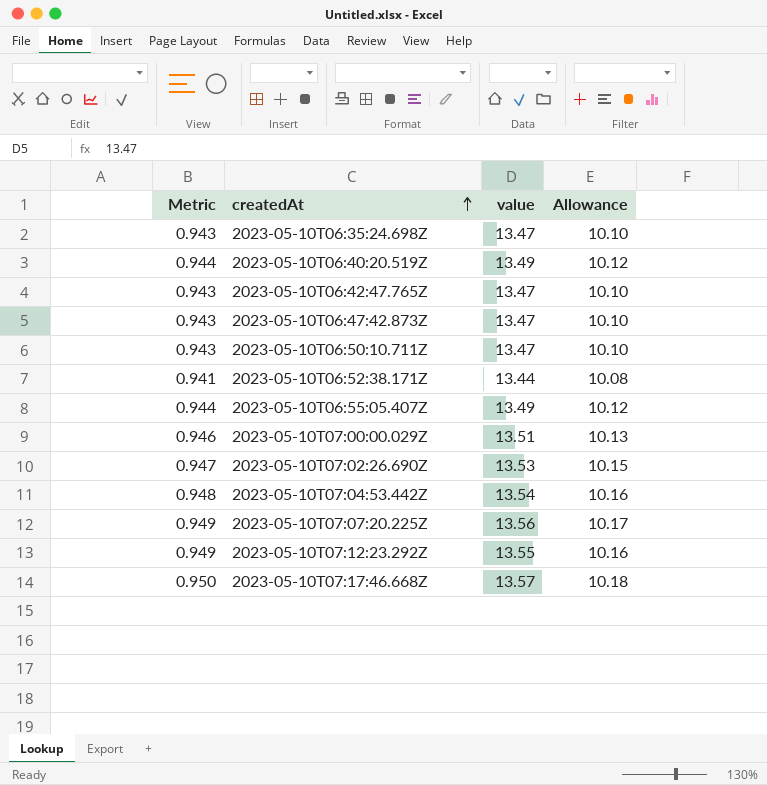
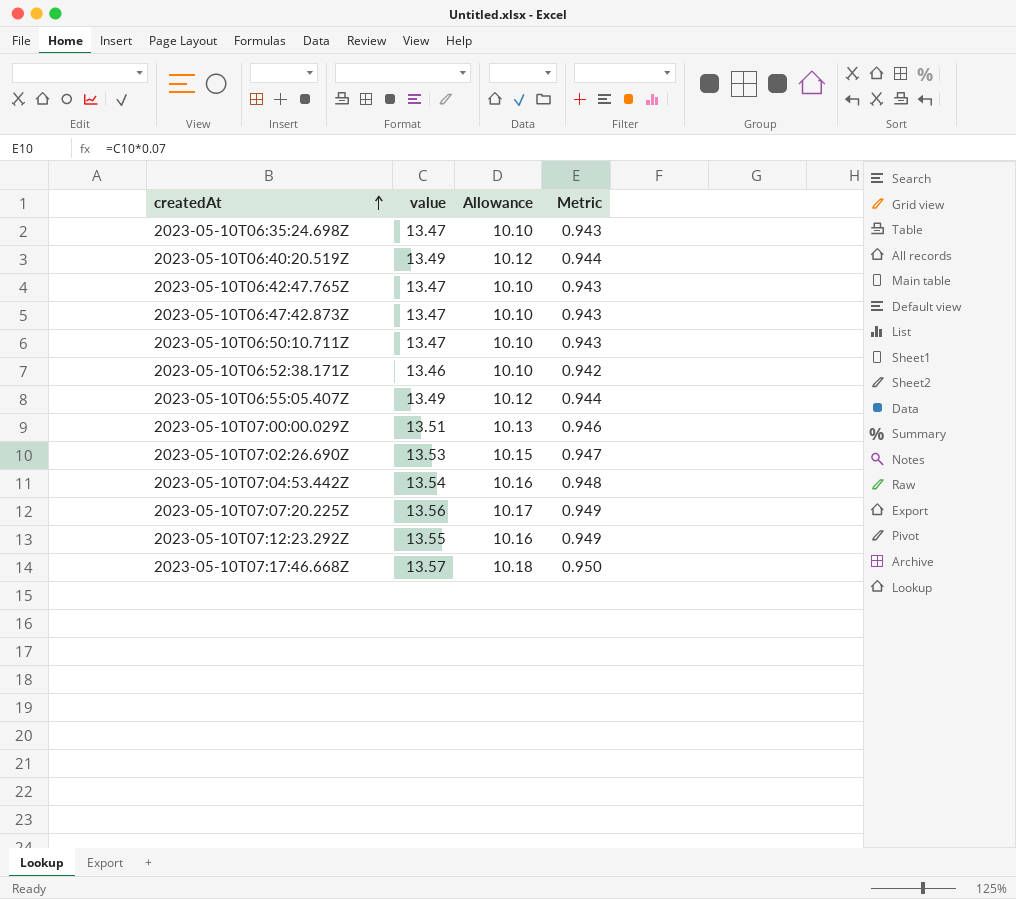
column Metric | position: 1 -> 4
2023-05-10T06:52:38.171Z | value: 13.44 -> 13.46
2023-05-10T06:52:38.171Z | Allowance: 10.08 -> 10.10
2023-05-10T06:52:38.171Z | Metric: 0.941 -> 0.942

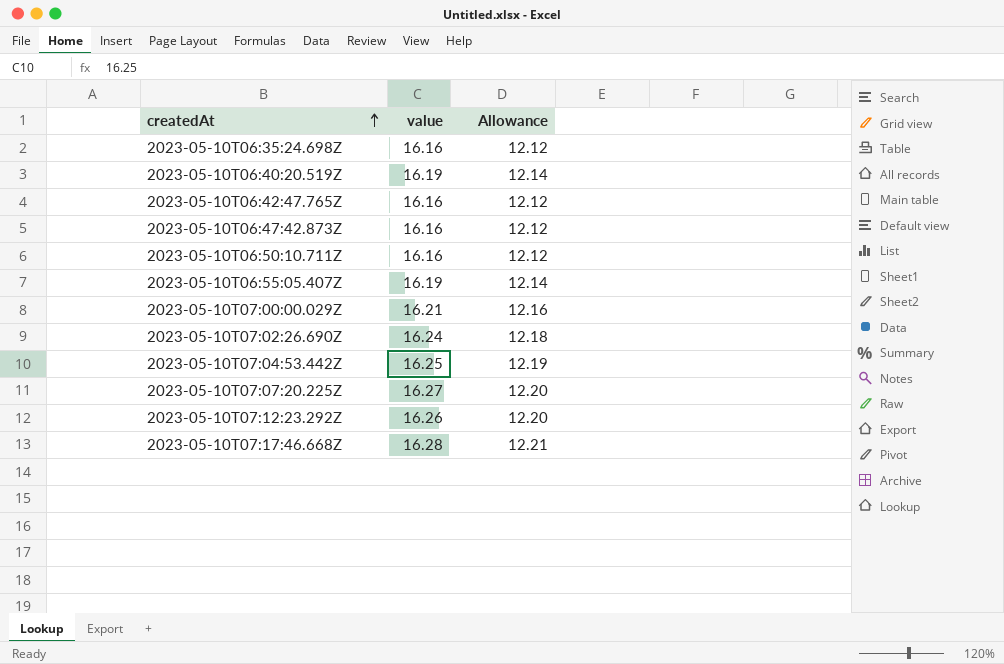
column Metric | formula: [value] * 0.07 -> none
row 2023-05-10T06:52:38.171Z: 13.46 | 10.10 | 0.942 -> none
2023-05-10T06:35:24.698Z | value: 13.47 -> 16.16
2023-05-10T06:35:24.698Z | Allowance: 10.10 -> 12.12
2023-05-10T06:40:20.519Z | value: 13.49 -> 16.19
2023-05-10T06:40:20.519Z | Allowance: 10.12 -> 12.14
2023-05-10T06:42:47.765Z | value: 13.47 -> 16.16
2023-05-10T06:42:47.765Z | Allowance: 10.10 -> 12.12
2023-05-10T06:47:42.873Z | value: 13.47 -> 16.16
2023-05-10T06:47:42.873Z | Allowance: 10.10 -> 12.12
2023-05-10T06:50:10.711Z | value: 13.47 -> 16.16
2023-05-10T06:50:10.711Z | Allowance: 10.10 -> 12.12
2023-05-10T06:55:05.407Z | value: 13.49 -> 16.19
2023-05-10T06:55:05.407Z | Allowance: 10.12 -> 12.14
2023-05-10T07:00:00.029Z | value: 13.51 -> 16.21
2023-05-10T07:00:00.029Z | Allowance: 10.13 -> 12.16
2023-05-10T07:02:26.690Z | value: 13.53 -> 16.24
2023-05-10T07:02:26.690Z | Allowance: 10.15 -> 12.18
2023-05-10T07:04:53.442Z | value: 13.54 -> 16.25
2023-05-10T07:04:53.442Z | Allowance: 10.16 -> 12.19
2023-05-10T07:07:20.225Z | value: 13.56 -> 16.27
2023-05-10T07:07:20.225Z | Allowance: 10.17 -> 12.20
2023-05-10T07:12:23.292Z | value: 13.55 -> 16.26
2023-05-10T07:12:23.292Z | Allowance: 10.16 -> 12.20
2023-05-10T07:17:46.668Z | value: 13.57 -> 16.28
2023-05-10T07:17:46.668Z | Allowance: 10.18 -> 12.21

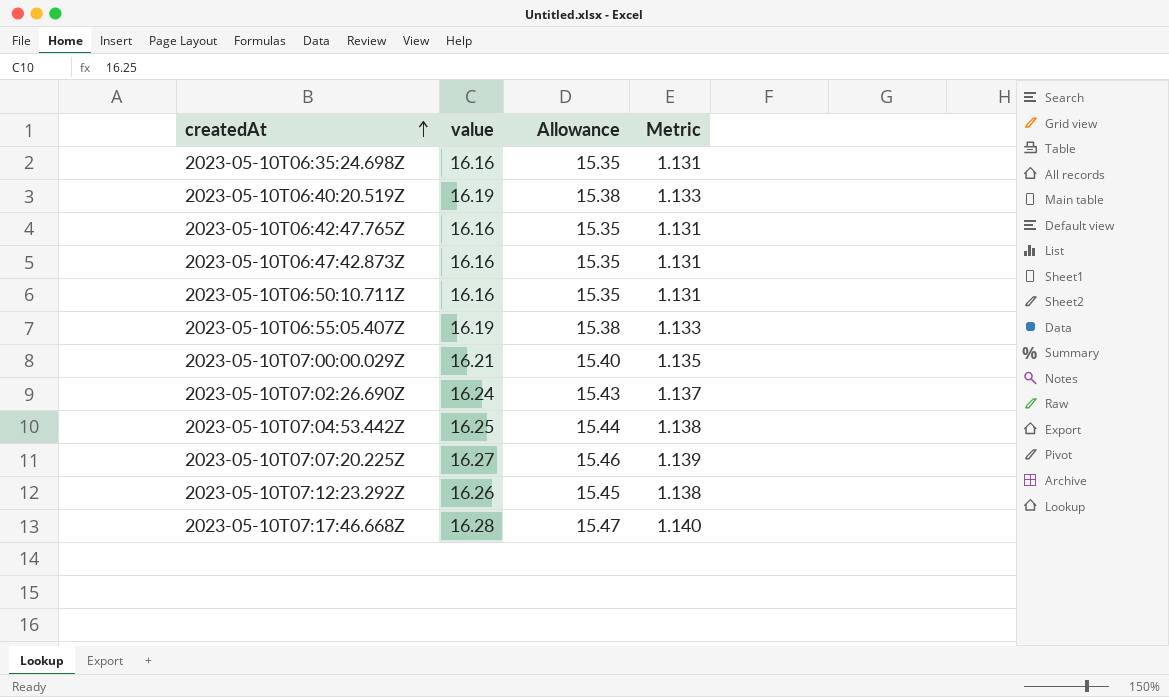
column Allowance | formula: [value] * 0.75 -> [value] * 0.95
column Metric | formula: none -> [value] * 0.07

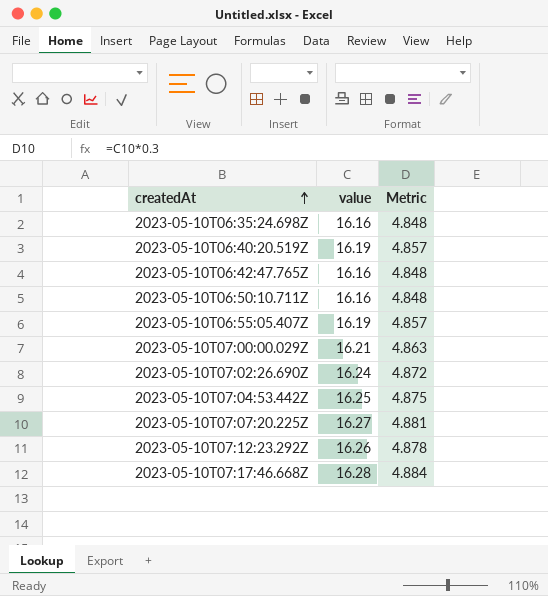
column Allowance | formula: [value] * 0.95 -> none
column Metric | formula: [value] * 0.07 -> [value] * 0.3
row 2023-05-10T06:47:42.873Z: 16.16 | 15.35 | 1.131 -> none

